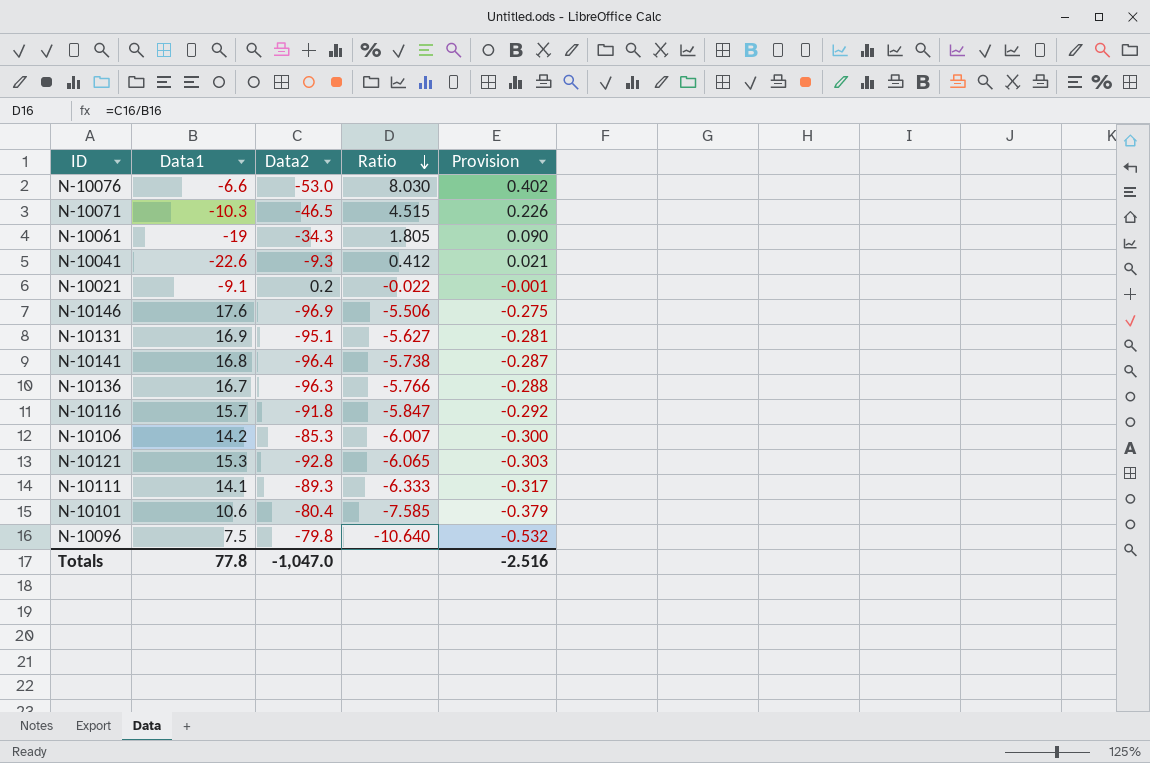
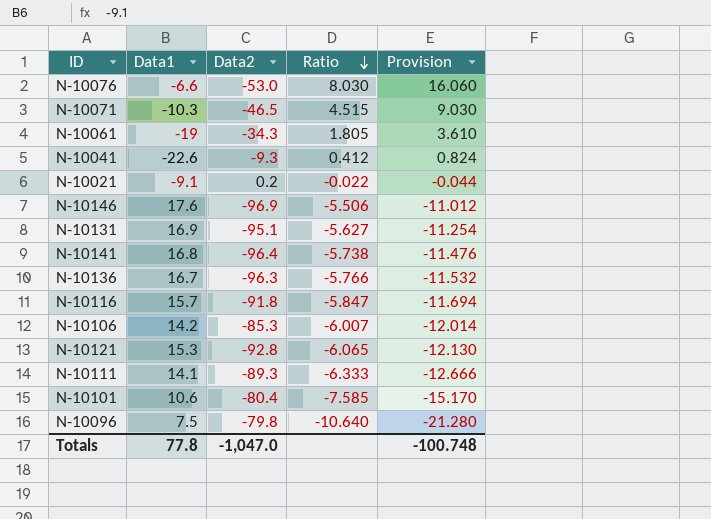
column Provision | formula: [Ratio] * 0.05 -> [Ratio] * 2
Totals | Provision: -2.516 -> -100.748

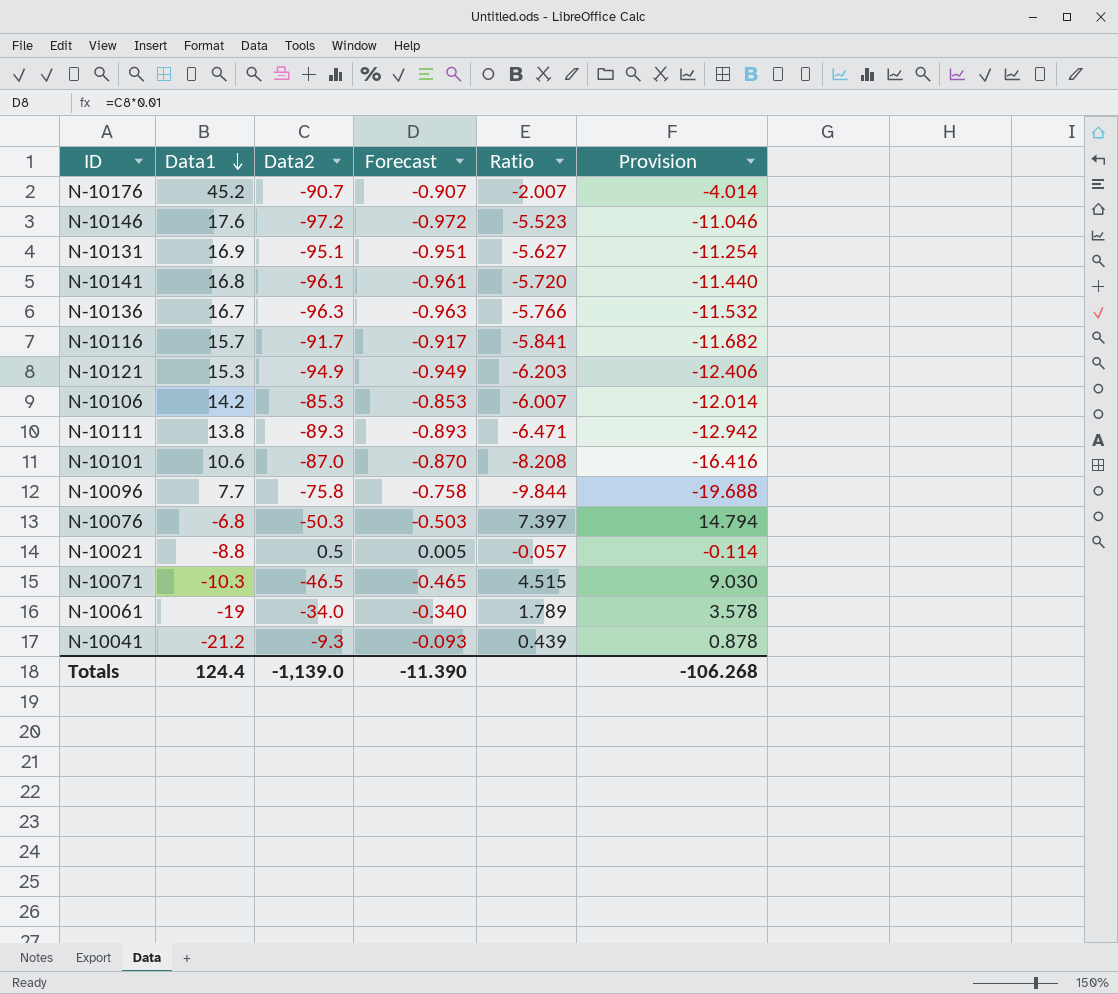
row order: Ratio descending -> Data1 descending
column Forecast | formula: none -> [Data2] * 0.01
row N-10176: none -> 45.2 | -90.7 | -0.907 | -2.007 | -4.014
N-10146 | Data2: -96.9 -> -97.2
N-10146 | Ratio: -5.506 -> -5.523
N-10146 | Provision: -11.012 -> -11.046
N-10141 | Data2: -96.4 -> -96.1
N-10141 | Ratio: -5.738 -> -5.720
N-10141 | Provision: -11.476 -> -11.440
N-10116 | Data2: -91.8 -> -91.7
N-10116 | Ratio: -5.847 -> -5.841
N-10116 | Provision: -11.694 -> -11.682
N-10121 | Data2: -92.8 -> -94.9
N-10121 | Ratio: -6.065 -> -6.203
N-10121 | Provision: -12.130 -> -12.406
N-10111 | Data1: 14.1 -> 13.8
N-10111 | Ratio: -6.333 -> -6.471
N-10111 | Provision: -12.666 -> -12.942
N-10101 | Data2: -80.4 -> -87.0
N-10101 | Ratio: -7.585 -> -8.208
N-10101 | Provision: -15.170 -> -16.416
N-10096 | Data1: 7.5 -> 7.7
N-10096 | Data2: -79.8 -> -75.8
N-10096 | Ratio: -10.640 -> -9.844
N-10096 | Provision: -21.280 -> -19.688
N-10076 | Data1: -6.6 -> -6.8
N-10076 | Data2: -53.0 -> -50.3
N-10076 | Ratio: 8.030 -> 7.397
N-10076 | Provision: 16.060 -> 14.794
N-10021 | Data1: -9.1 -> -8.8
N-10021 | Data2: 0.2 -> 0.5
N-10021 | Ratio: -0.022 -> -0.057
N-10021 | Provision: -0.044 -> -0.114
N-10061 | Data2: -34.3 -> -34.0
N-10061 | Ratio: 1.805 -> 1.789
N-10061 | Provision: 3.610 -> 3.578
N-10041 | Data1: -22.6 -> -21.2
N-10041 | Ratio: 0.412 -> 0.439
N-10041 | Provision: 0.824 -> 0.878
Totals | Data1: 77.8 -> 124.4
Totals | Data2: -1,047.0 -> -1,139.0
Totals | Provision: -100.748 -> -106.268

